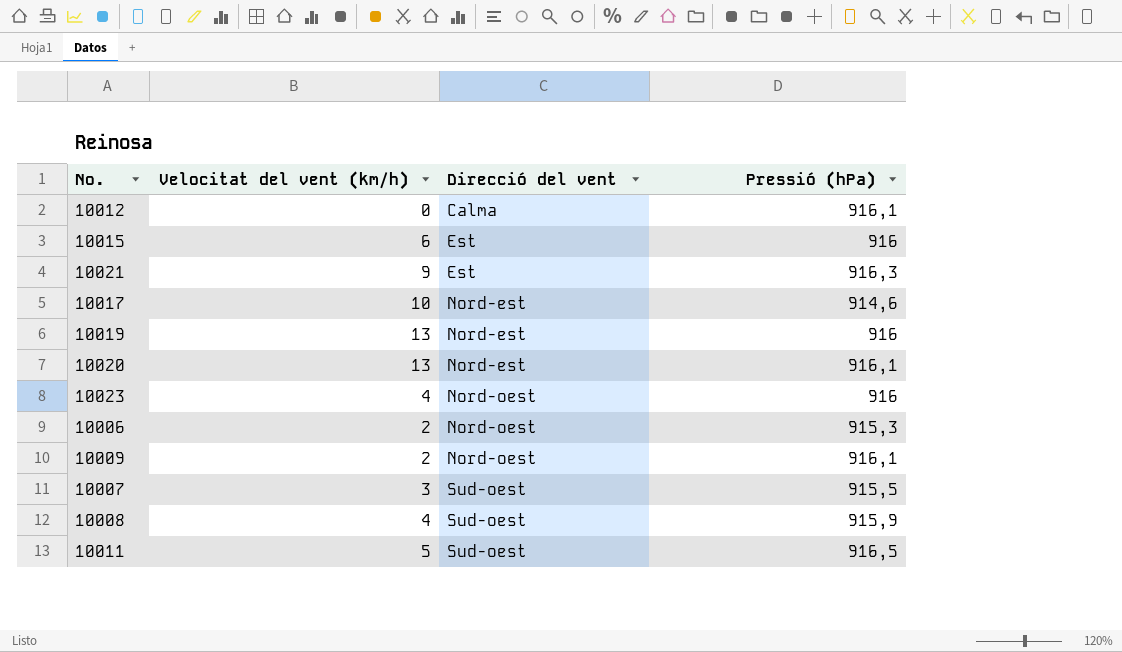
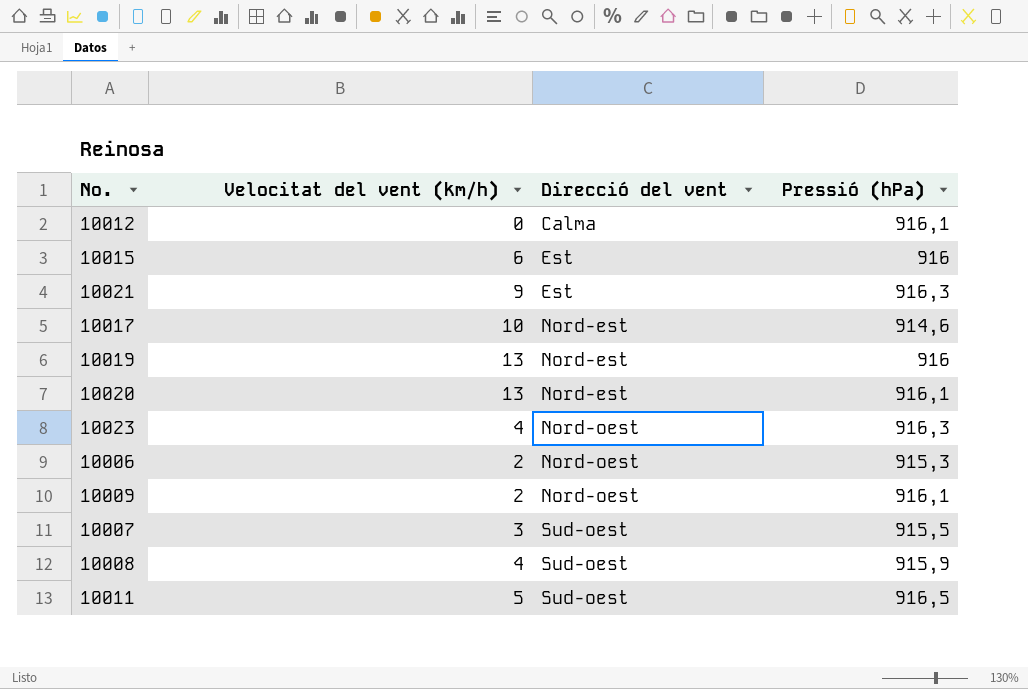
10023 | Pressió (hPa): 916 -> 916,3

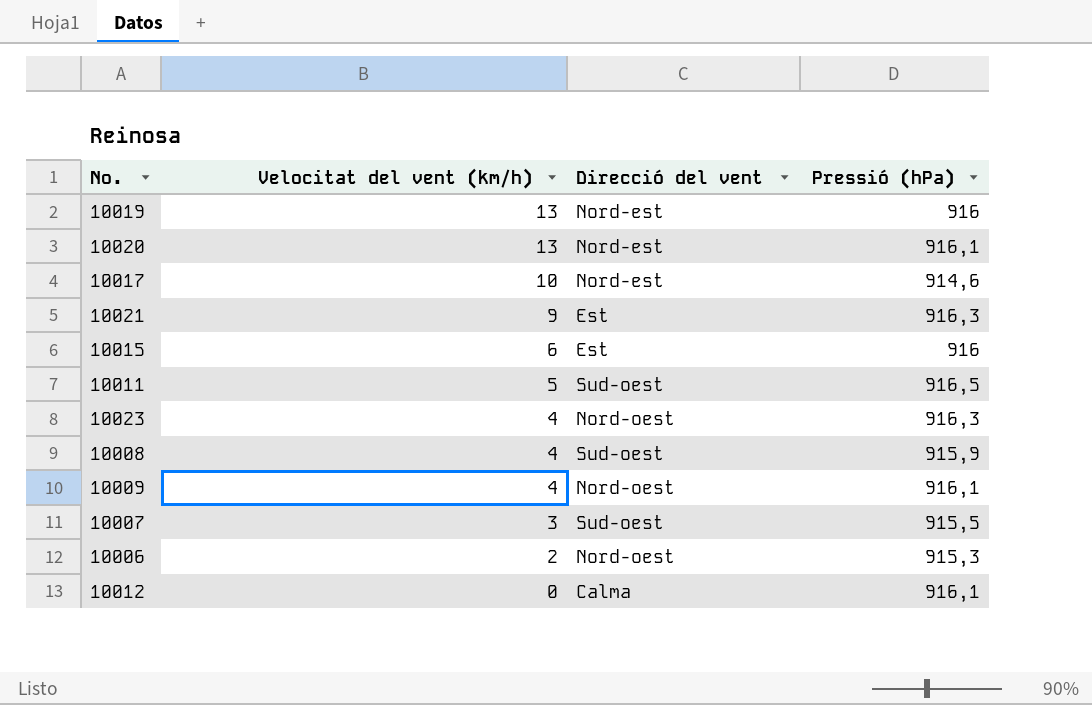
row order: Direcció del vent ascending -> Velocitat del vent (km/h) descending
10009 | Velocitat del vent (km/h): 2 -> 4

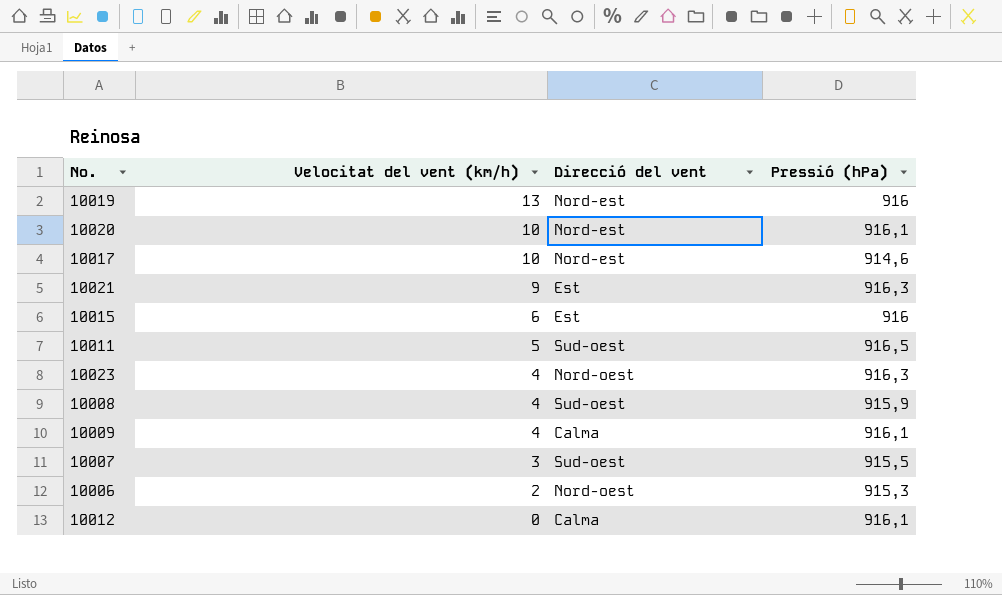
10020 | Velocitat del vent (km/h): 13 -> 10
10009 | Direcció del vent: Nord-oest -> Calma

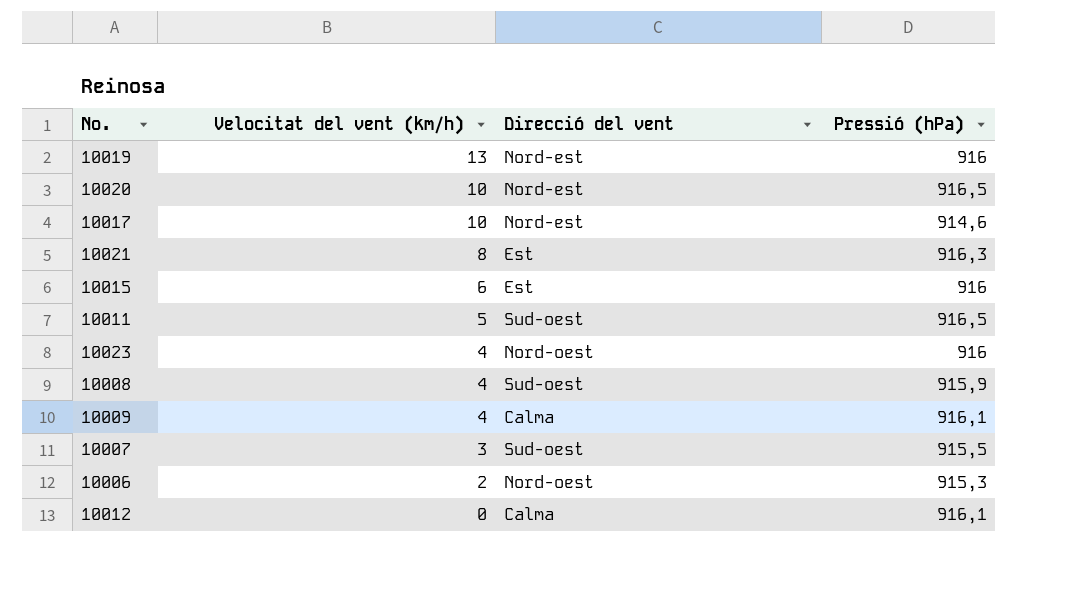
10020 | Pressió (hPa): 916,1 -> 916,5
10021 | Velocitat del vent (km/h): 9 -> 8
10023 | Pressió (hPa): 916,3 -> 916

